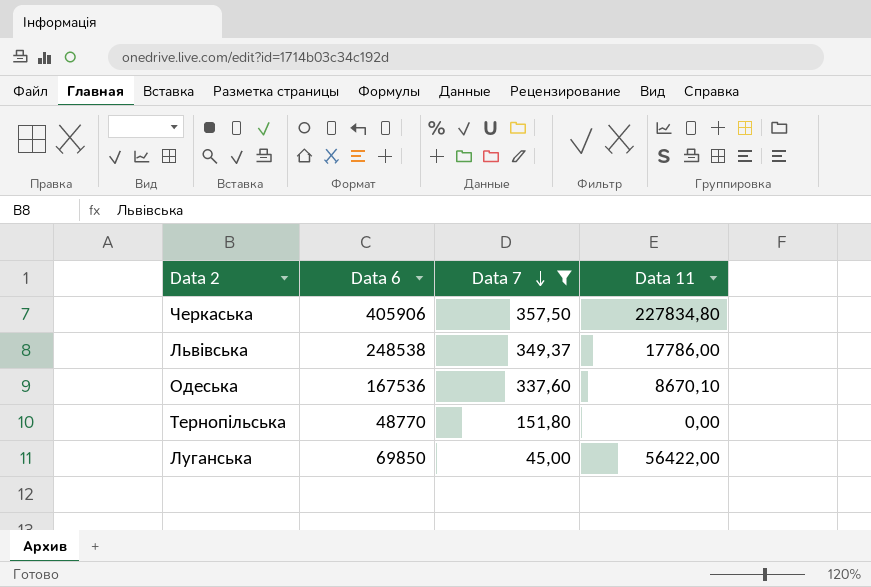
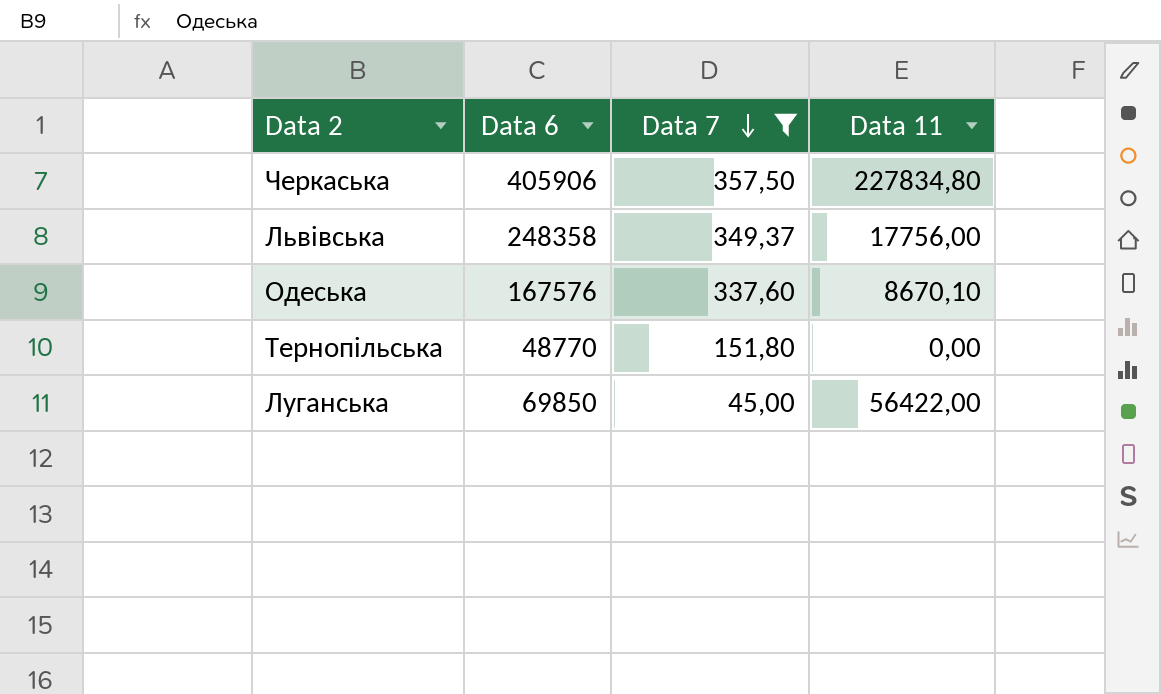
Львівська | Data 6: 248538 -> 248358
Львівська | Data 11: 17786,00 -> 17756,00
Одеська | Data 6: 167536 -> 167576

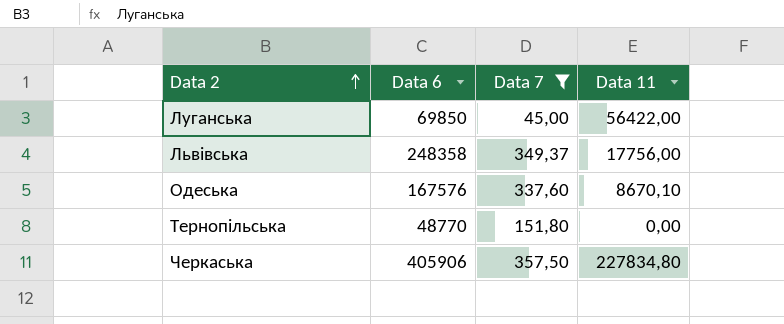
row order: Data 7 descending -> Data 2 ascending

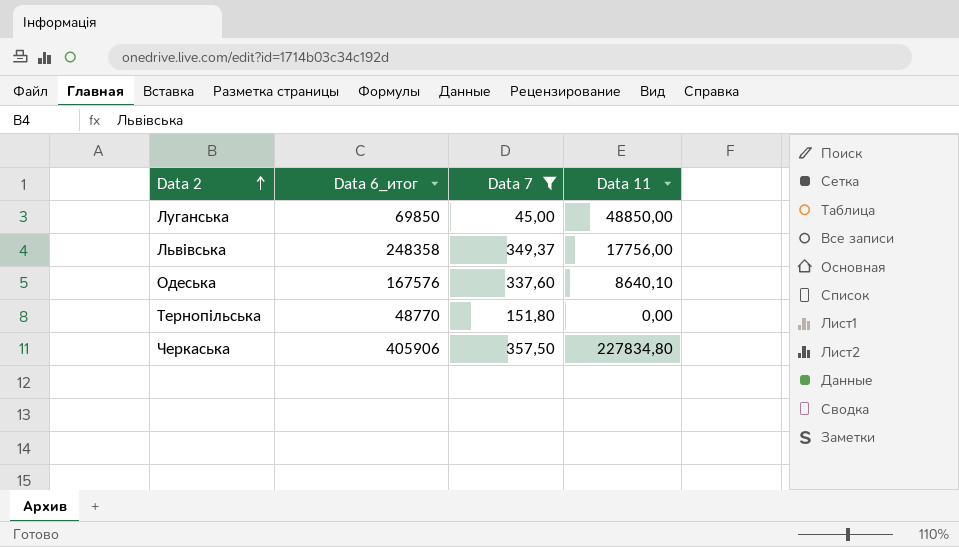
column name: Data 6 -> Data 6_итог
Луганська | Data 11: 56422,00 -> 48850,00
Одеська | Data 11: 8670,10 -> 8640,10

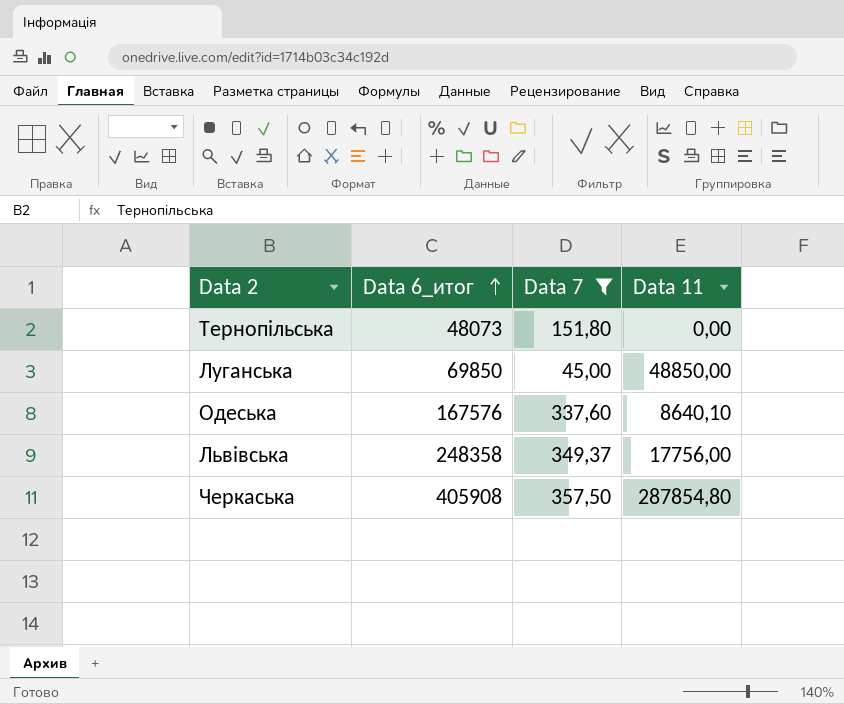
row order: Data 2 ascending -> Data 6_итог ascending
Тернопільська | Data 6_итог: 48770 -> 48073
Черкаська | Data 6_итог: 405906 -> 405908
Черкаська | Data 11: 227834,80 -> 287854,80

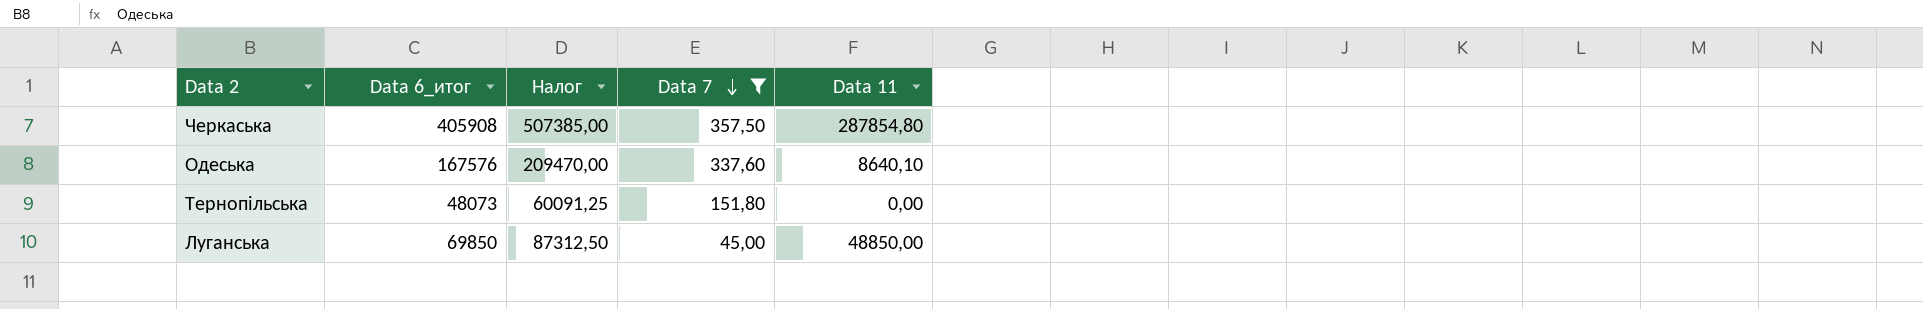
row order: Data 6_итог ascending -> Data 7 descending
column Налог | formula: none -> [Data 6_итог] * 1,25
row Львівська: 248358 | 349,37 | 17756,00 -> none

